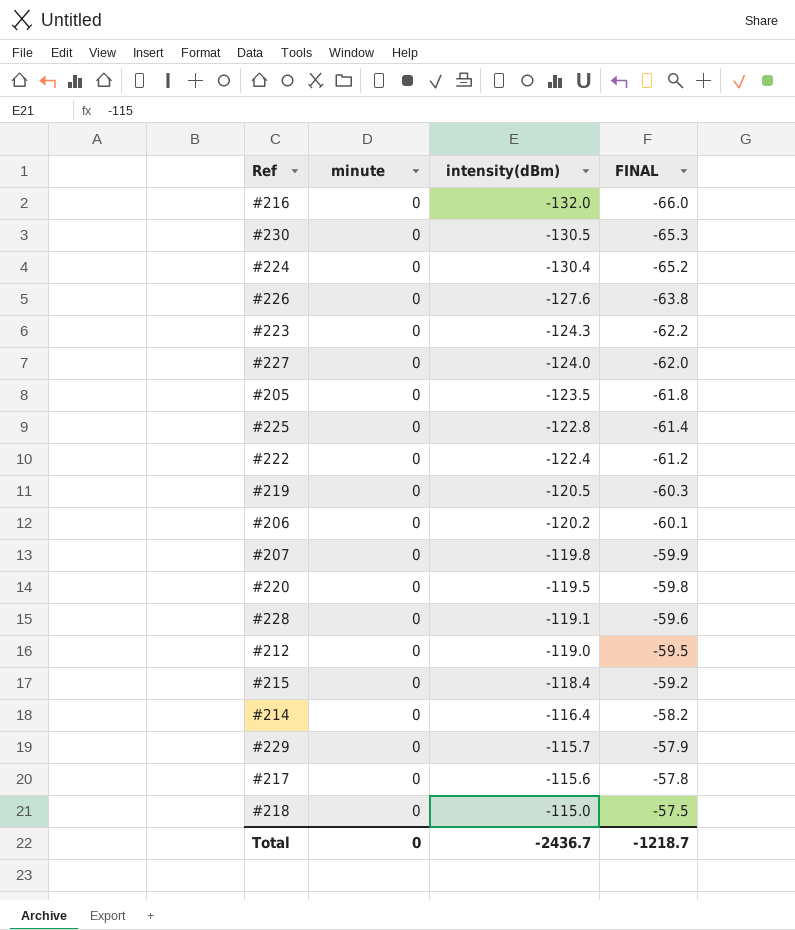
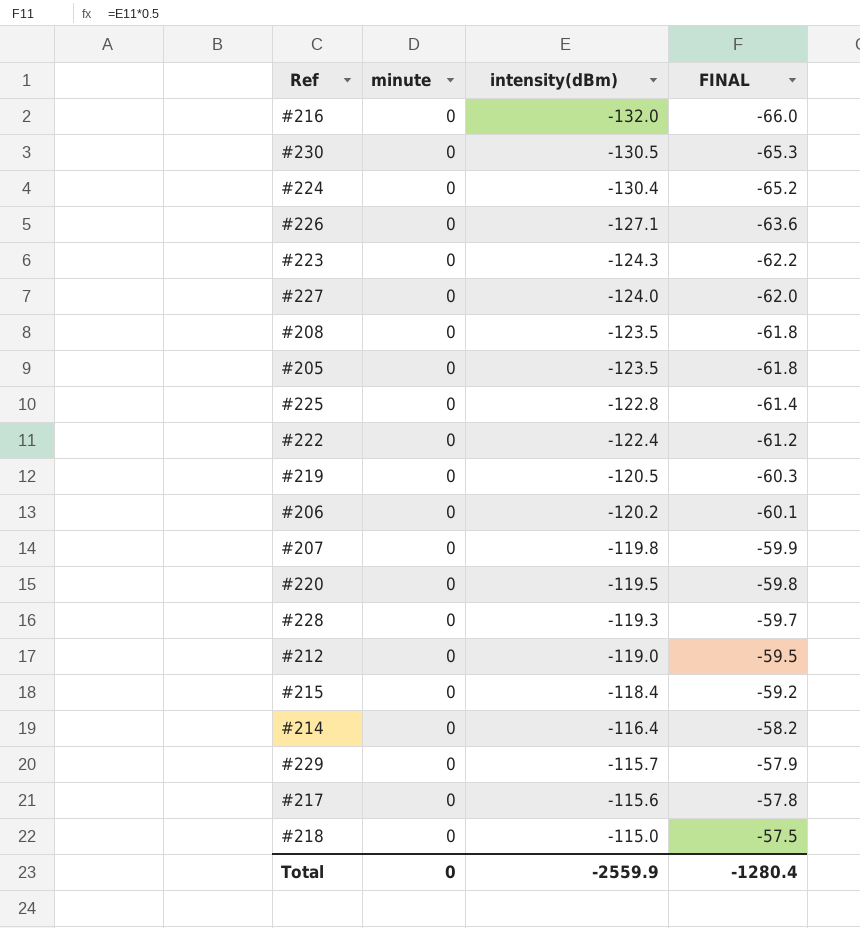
#226 | intensity(dBm): -127.6 -> -127.1
#226 | FINAL: -63.8 -> -63.6
row #208: none -> 0 | -123.5 | -61.8
#228 | intensity(dBm): -119.1 -> -119.3
#228 | FINAL: -59.6 -> -59.7
Total | intensity(dBm): -2436.7 -> -2559.9
Total | FINAL: -1218.7 -> -1280.4

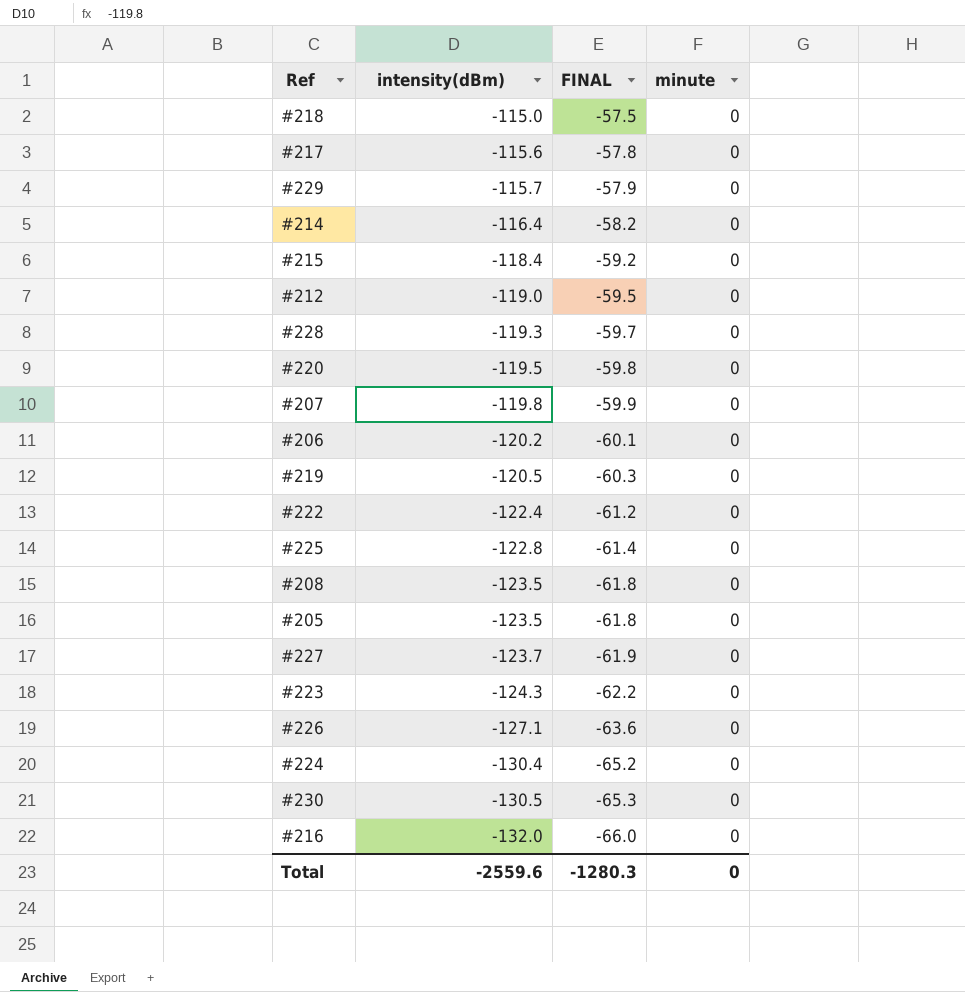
row order: intensity(dBm) ascending -> intensity(dBm) descending
column minute | position: 2 -> 4
#227 | intensity(dBm): -124.0 -> -123.7
#227 | FINAL: -62.0 -> -61.9
Total | intensity(dBm): -2559.9 -> -2559.6
Total | FINAL: -1280.4 -> -1280.3

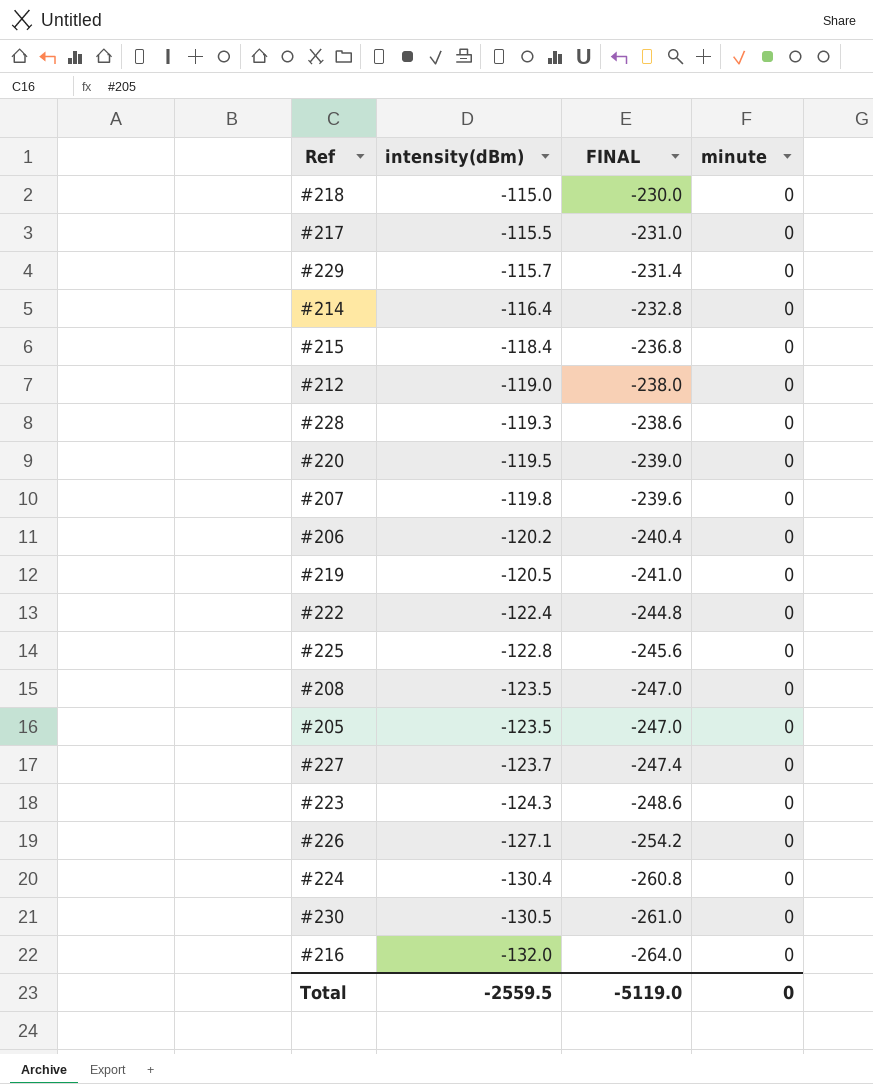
column FINAL | formula: [intensity(dBm)] * 0.5 -> [intensity(dBm)] * 2
#217 | intensity(dBm): -115.6 -> -115.5
Total | intensity(dBm): -2559.6 -> -2559.5
Total | FINAL: -1280.3 -> -5119.0

